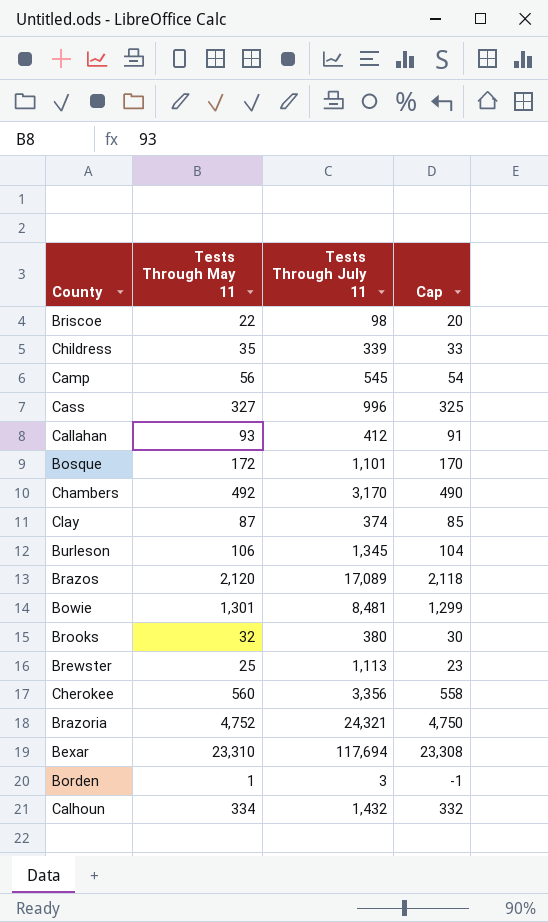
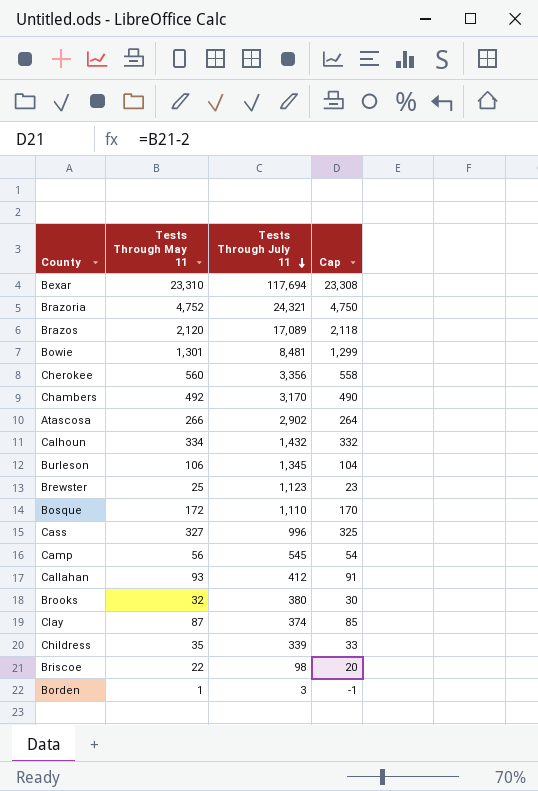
row order: none -> Tests Through July 11 descending
row Atascosa: none -> 266 | 2,902 | 264
Brewster | Tests Through July 11: 1,113 -> 1,123
Bosque | Tests Through July 11: 1,101 -> 1,110

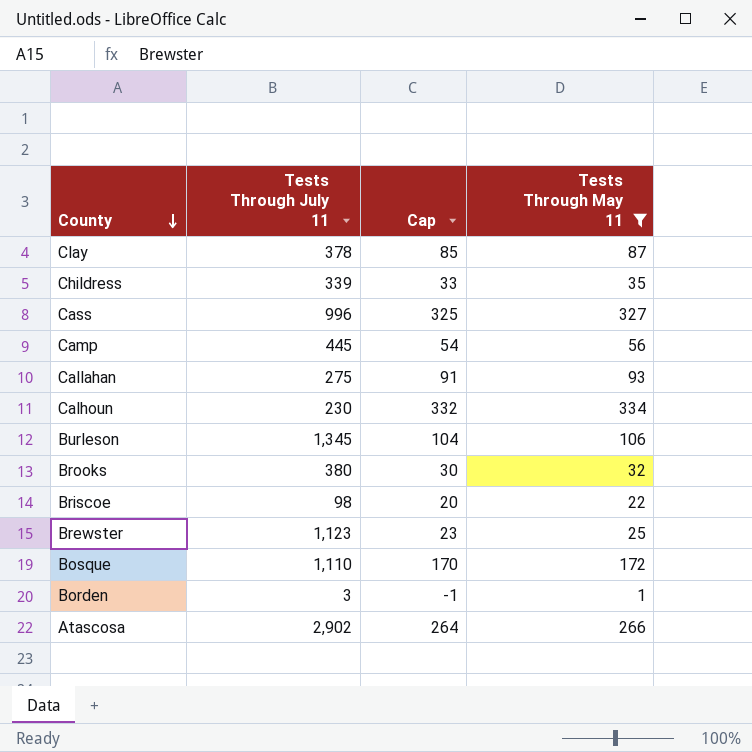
filter: none -> Tests Through May 11 <= 334
row order: Tests Through July 11 descending -> County descending
column Tests Through May 11 | position: 2 -> 4
Clay | Tests Through July 11: 374 -> 378
Camp | Tests Through July 11: 545 -> 445
Callahan | Tests Through July 11: 412 -> 275
Calhoun | Tests Through July 11: 1,432 -> 230

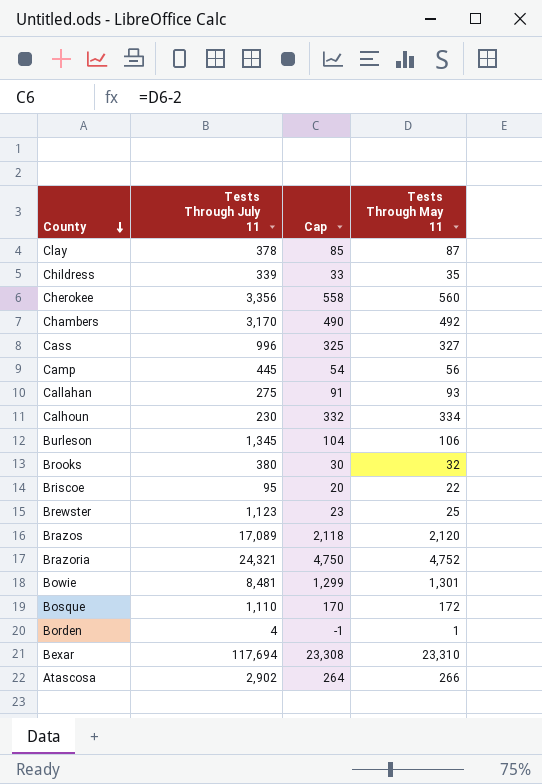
filter: Tests Through May 11 <= 334 -> none
Briscoe | Tests Through July 11: 98 -> 95
Borden | Tests Through July 11: 3 -> 4

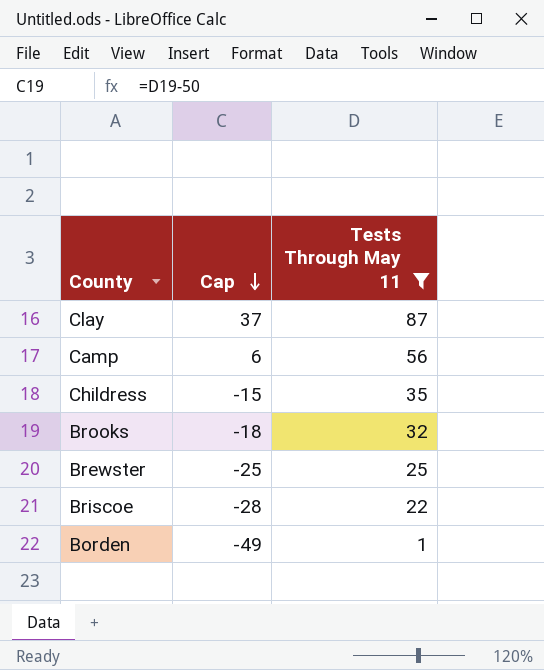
filter: none -> Tests Through May 11 <= 87
row order: County descending -> Cap descending
column Tests Through July 11 | position: 2 -> none
column Cap | formula: [Tests Through May 11] - 2 -> [Tests Through May 11] - 50

